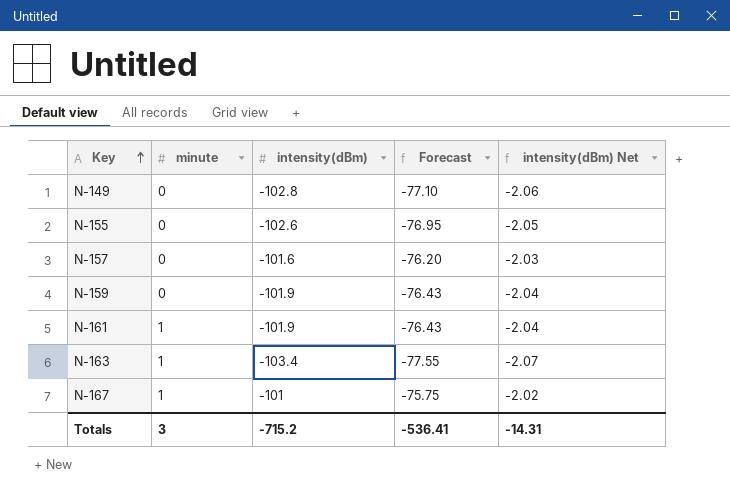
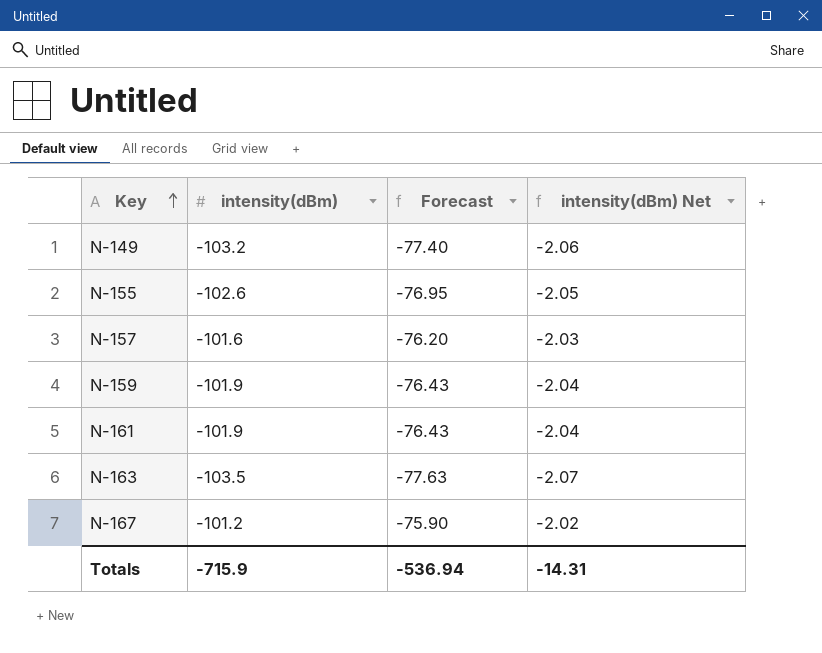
column minute | position: 2 -> none
N-149 | intensity(dBm): -102.8 -> -103.2
N-149 | Forecast: -77.10 -> -77.40
N-163 | intensity(dBm): -103.4 -> -103.5
N-163 | Forecast: -77.55 -> -77.63
N-167 | intensity(dBm): -101 -> -101.2
N-167 | Forecast: -75.75 -> -75.90
Totals | intensity(dBm): -715.2 -> -715.9
Totals | Forecast: -536.41 -> -536.94

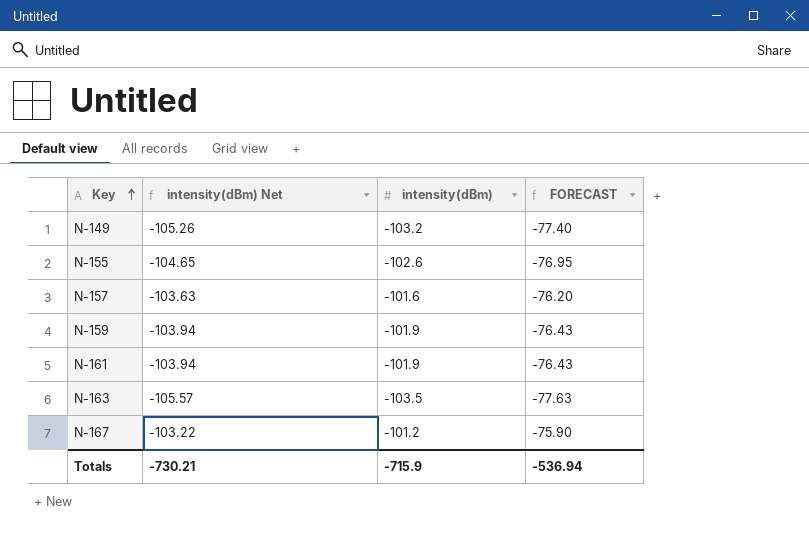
column intensity(dBm) Net | formula: [intensity(dBm)] * 0.02 -> [intensity(dBm)] * 1.02
column intensity(dBm) Net | position: 4 -> 2
column name: Forecast -> FORECAST
Totals | intensity(dBm) Net: -14.31 -> -730.21

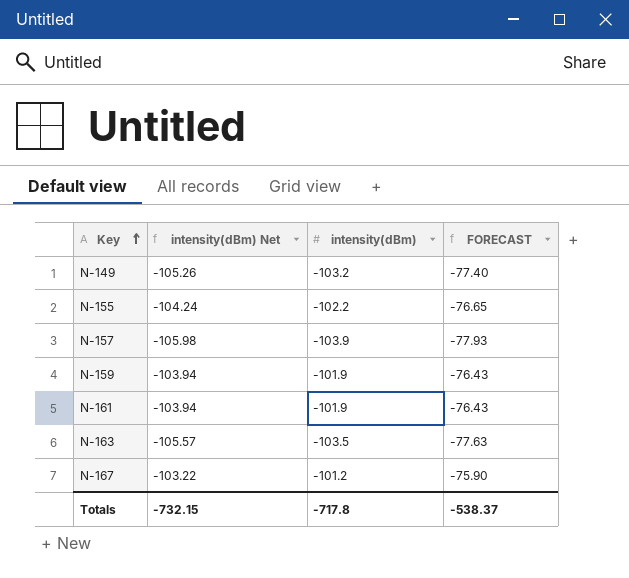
N-155 | intensity(dBm) Net: -104.65 -> -104.24
N-155 | intensity(dBm): -102.6 -> -102.2
N-155 | FORECAST: -76.95 -> -76.65
N-157 | intensity(dBm) Net: -103.63 -> -105.98
N-157 | intensity(dBm): -101.6 -> -103.9
N-157 | FORECAST: -76.20 -> -77.93
Totals | intensity(dBm) Net: -730.21 -> -732.15
Totals | intensity(dBm): -715.9 -> -717.8
Totals | FORECAST: -536.94 -> -538.37

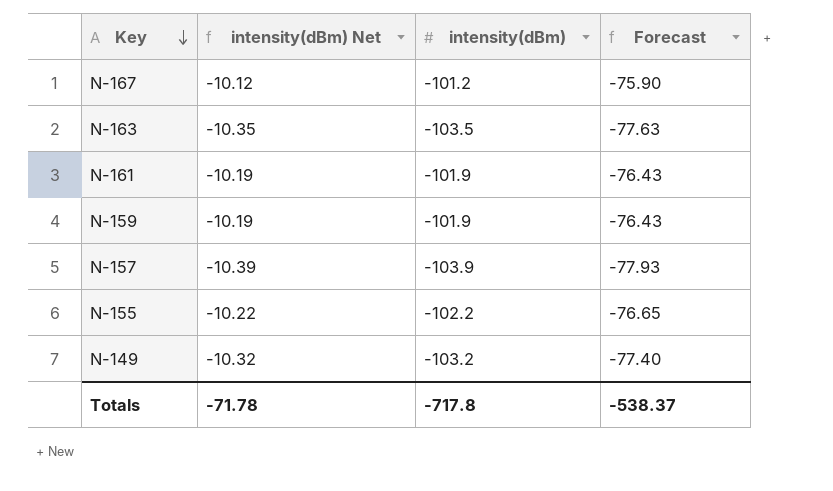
row order: Key ascending -> Key descending
column intensity(dBm) Net | formula: [intensity(dBm)] * 1.02 -> [intensity(dBm)] * 0.1
column name: FORECAST -> Forecast
Totals | intensity(dBm) Net: -732.15 -> -71.78

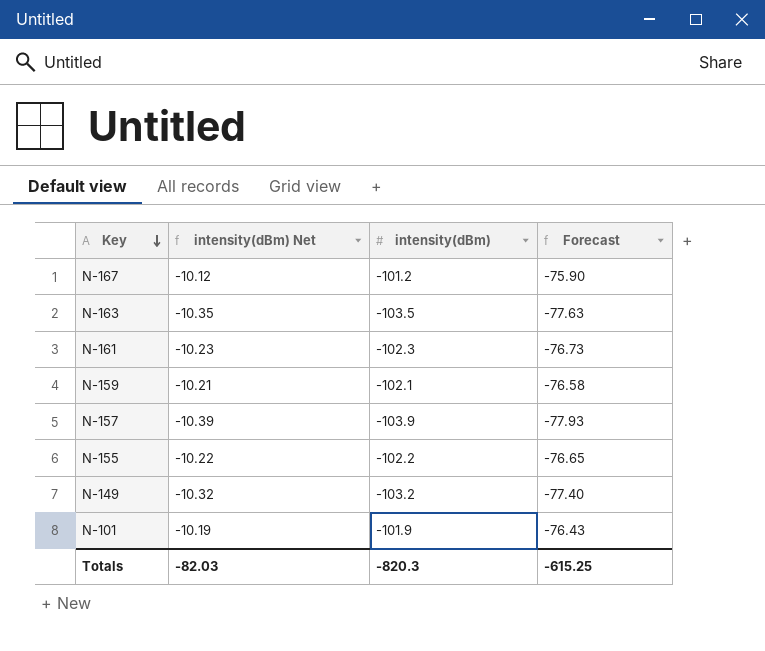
N-161 | intensity(dBm) Net: -10.19 -> -10.23
N-161 | intensity(dBm): -101.9 -> -102.3
N-161 | Forecast: -76.43 -> -76.73
N-159 | intensity(dBm) Net: -10.19 -> -10.21
N-159 | intensity(dBm): -101.9 -> -102.1
N-159 | Forecast: -76.43 -> -76.58
row N-101: none -> -10.19 | -101.9 | -76.43
Totals | intensity(dBm) Net: -71.78 -> -82.03
Totals | intensity(dBm): -717.8 -> -820.3
Totals | Forecast: -538.37 -> -615.25

